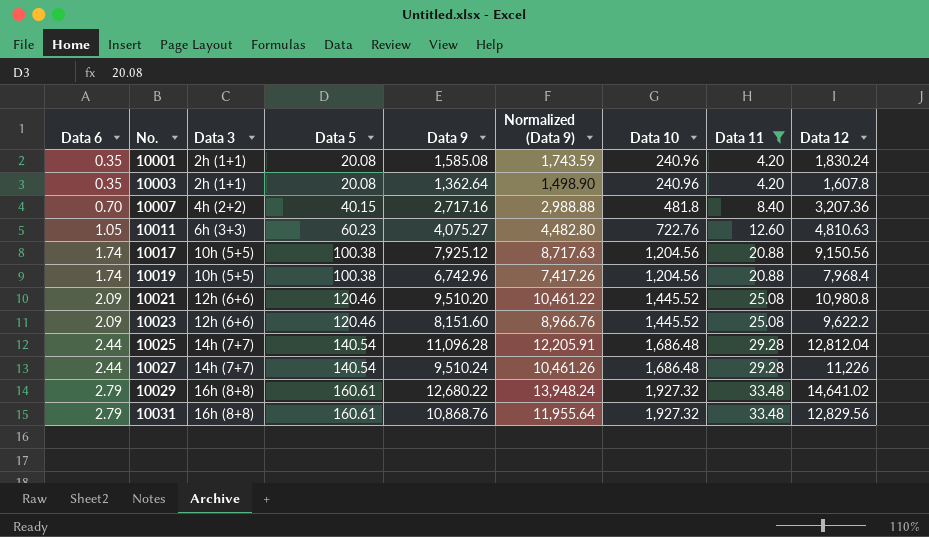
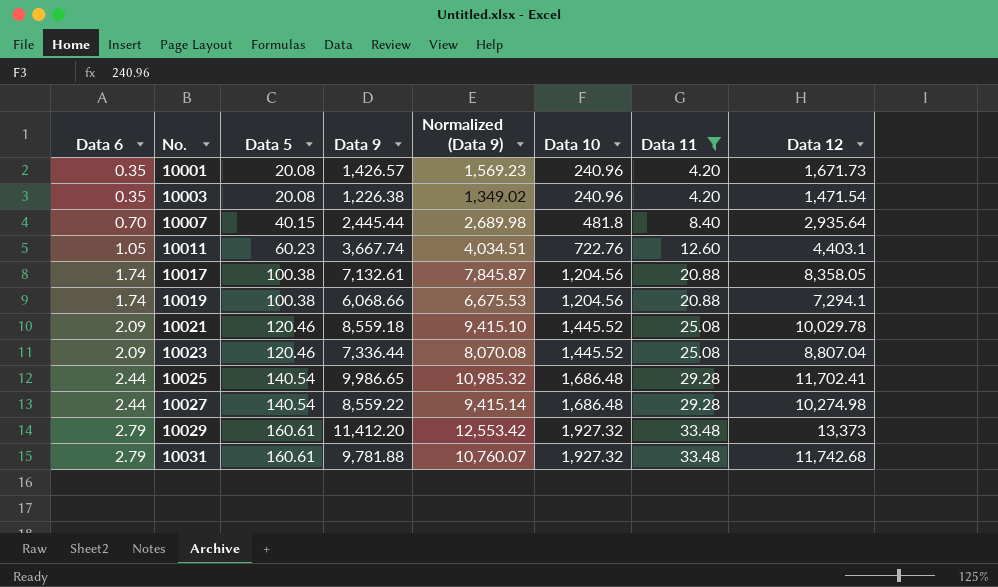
column Data 3 | position: 3 -> none
10001 | Data 9: 1,585.08 -> 1,426.57
10001 | Normalized (Data 9): 1,743.59 -> 1,569.23
10001 | Data 12: 1,830.24 -> 1,671.73
10003 | Data 9: 1,362.64 -> 1,226.38
10003 | Normalized (Data 9): 1,498.90 -> 1,349.02
10003 | Data 12: 1,607.8 -> 1,471.54
10007 | Data 9: 2,717.16 -> 2,445.44
10007 | Normalized (Data 9): 2,988.88 -> 2,689.98
10007 | Data 12: 3,207.36 -> 2,935.64
10011 | Data 9: 4,075.27 -> 3,667.74
10011 | Normalized (Data 9): 4,482.80 -> 4,034.51
10011 | Data 12: 4,810.63 -> 4,403.1
10017 | Data 9: 7,925.12 -> 7,132.61
10017 | Normalized (Data 9): 8,717.63 -> 7,845.87
10017 | Data 12: 9,150.56 -> 8,358.05
10019 | Data 9: 6,742.96 -> 6,068.66
10019 | Normalized (Data 9): 7,417.26 -> 6,675.53
10019 | Data 12: 7,968.4 -> 7,294.1
10021 | Data 9: 9,510.20 -> 8,559.18
10021 | Normalized (Data 9): 10,461.22 -> 9,415.10
10021 | Data 12: 10,980.8 -> 10,029.78
10023 | Data 9: 8,151.60 -> 7,336.44
10023 | Normalized (Data 9): 8,966.76 -> 8,070.08
10023 | Data 12: 9,622.2 -> 8,807.04
10025 | Data 9: 11,096.28 -> 9,986.65
10025 | Normalized (Data 9): 12,205.91 -> 10,985.32
10025 | Data 12: 12,812.04 -> 11,702.41
10027 | Data 9: 9,510.24 -> 8,559.22
10027 | Normalized (Data 9): 10,461.26 -> 9,415.14
10027 | Data 12: 11,226 -> 10,274.98
10029 | Data 9: 12,680.22 -> 11,412.20
10029 | Normalized (Data 9): 13,948.24 -> 12,553.42
10029 | Data 12: 14,641.02 -> 13,373
10031 | Data 9: 10,868.76 -> 9,781.88
10031 | Normalized (Data 9): 11,955.64 -> 10,760.07
10031 | Data 12: 12,829.56 -> 11,742.68

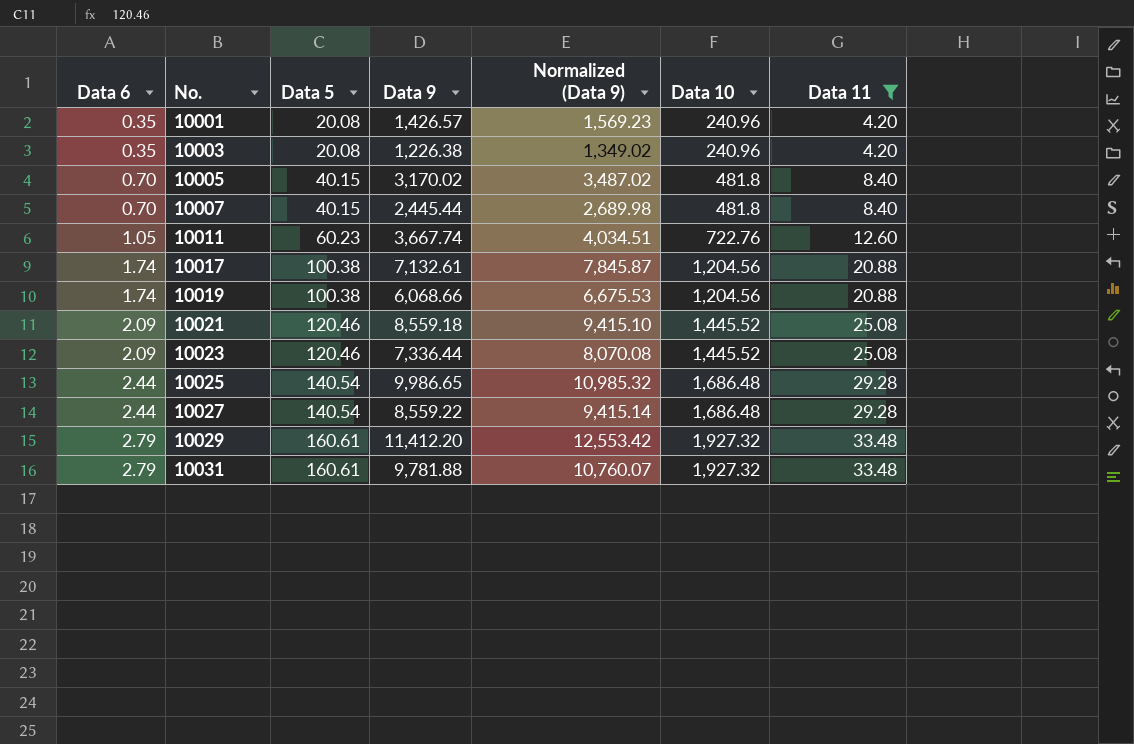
column Data 12 | formula: [Data 9] + [Data 10] + [Data 11] -> none
row 10005: none -> 0.70 | 40.15 | 3,170.02 | 3,487.02 | 481.8 | 8.40

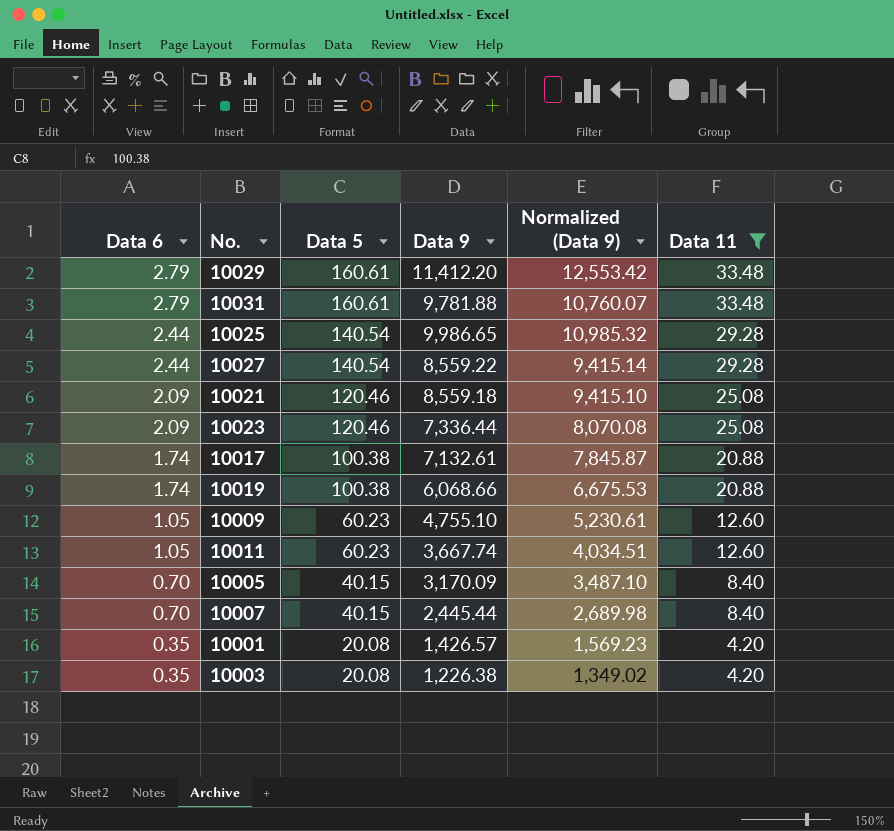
row order: Data 6 ascending -> Data 6 descending
column Data 10 | position: 6 -> none
row 10009: none -> 1.05 | 60.23 | 4,755.10 | 5,230.61 | 12.60
10005 | Data 9: 3,170.02 -> 3,170.09
10005 | Normalized (Data 9): 3,487.02 -> 3,487.10

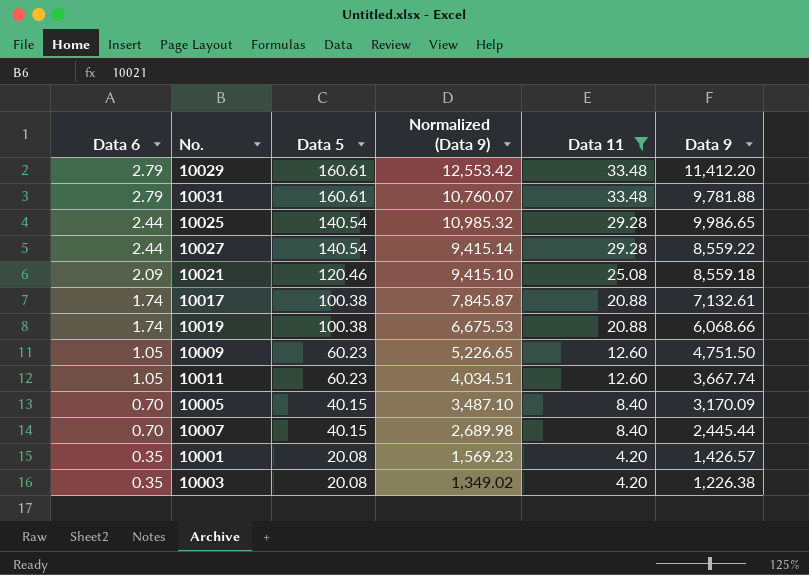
column Data 9 | position: 4 -> 6
row 10023: 2.09 | 120.46 | 7,336.44 | 8,070.08 | 25.08 -> none
10009 | Normalized (Data 9): 5,230.61 -> 5,226.65
10009 | Data 9: 4,755.10 -> 4,751.50

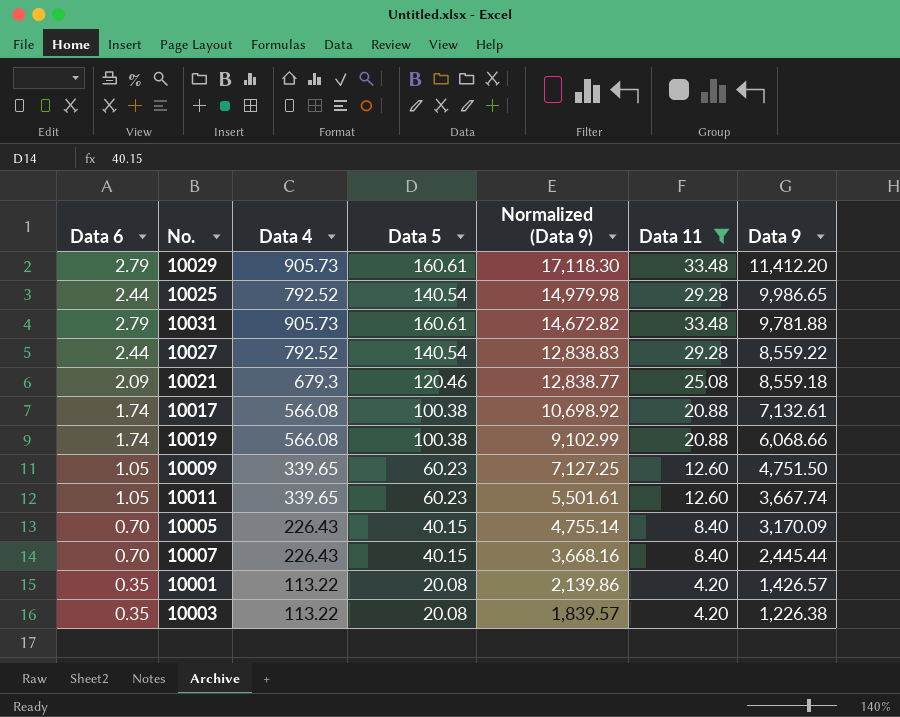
row order: Data 6 descending -> Normalized (Data 9) descending
column Data 4 | position: none -> 3
column Normalized (Data 9) | formula: [Data 9] * 1.1 -> [Data 9] * 1.5

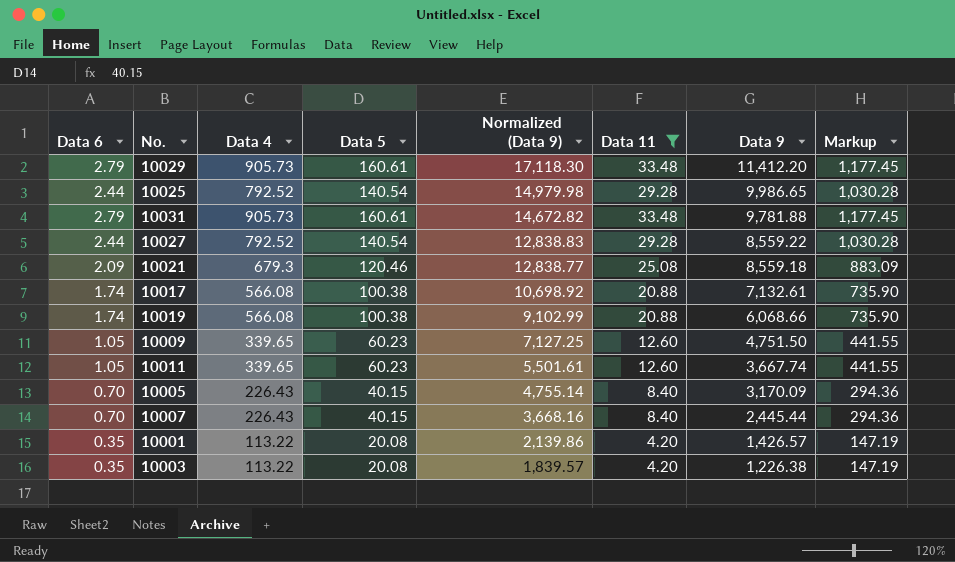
column Markup | formula: none -> [Data 4] * 1.3

